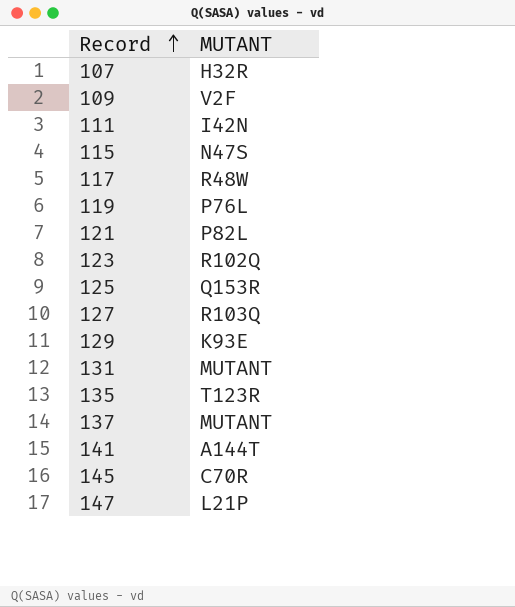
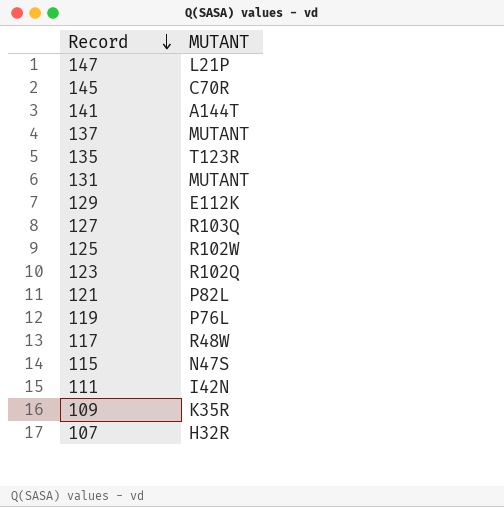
row order: Record ascending -> Record descending
129 | MUTANT: K93E -> E112K
125 | MUTANT: Q153R -> R102W
109 | MUTANT: V2F -> K35R

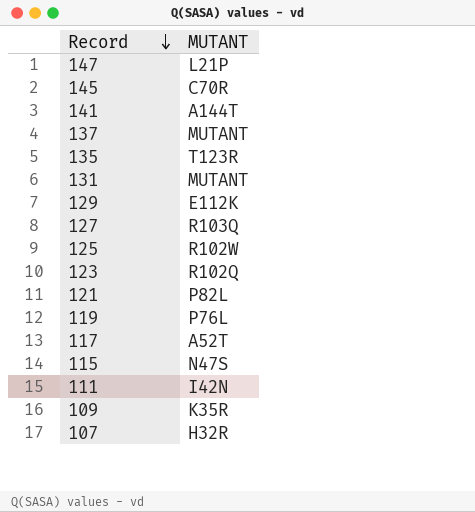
117 | MUTANT: R48W -> A52T

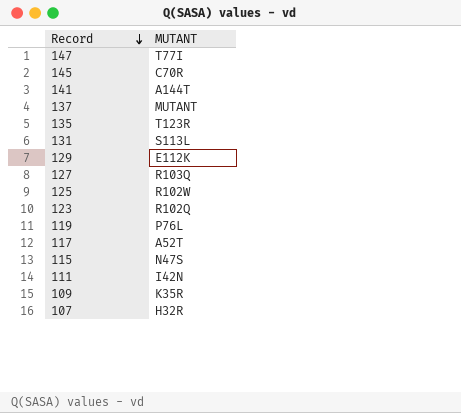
row 121: P82L -> none
147 | MUTANT: L21P -> T77I
131 | MUTANT: MUTANT -> S113L

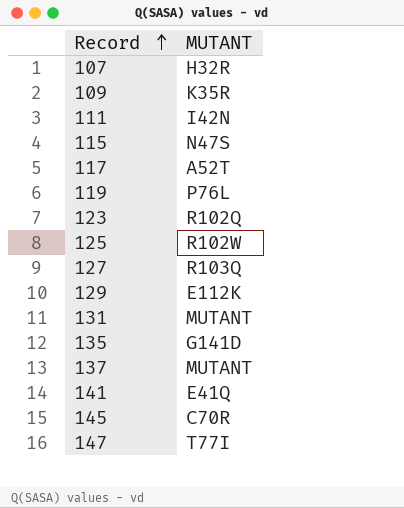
row order: Record descending -> Record ascending
131 | MUTANT: S113L -> MUTANT
135 | MUTANT: T123R -> G141D
141 | MUTANT: A144T -> E41Q

